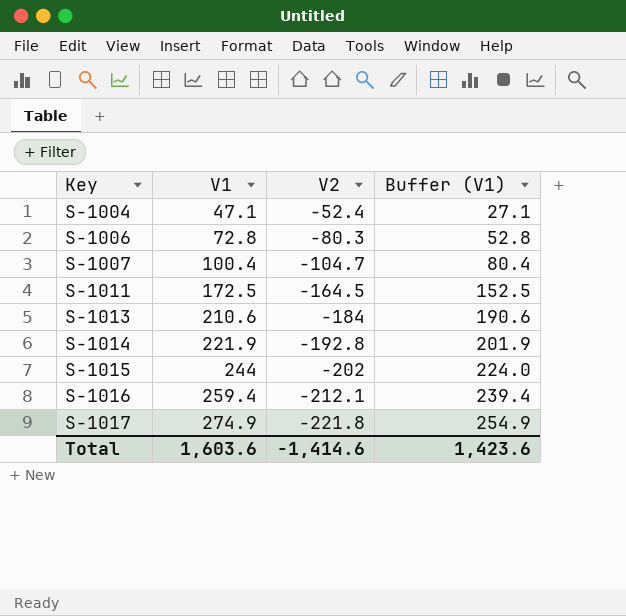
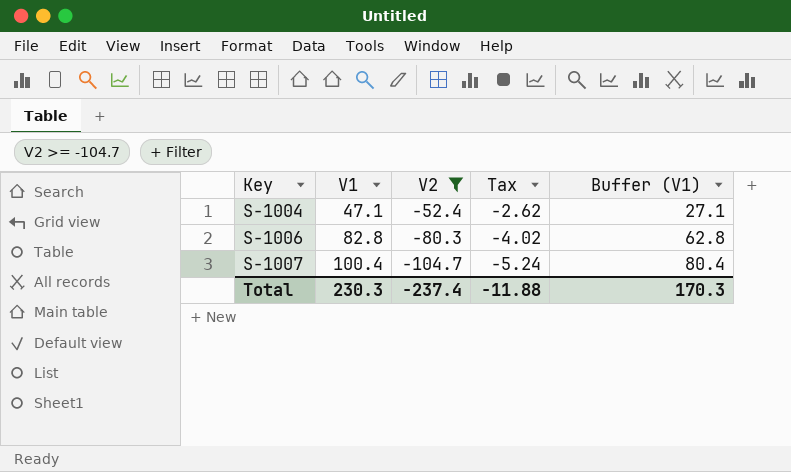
filter: none -> V2 >= -104.7
column Tax | formula: none -> [V2] * 0.05
S-1006 | V1: 72.8 -> 82.8
S-1006 | Buffer (V1): 52.8 -> 62.8
Total | V1: 1,603.6 -> 230.3
Total | V2: -1,414.6 -> -237.4
Total | Buffer (V1): 1,423.6 -> 170.3

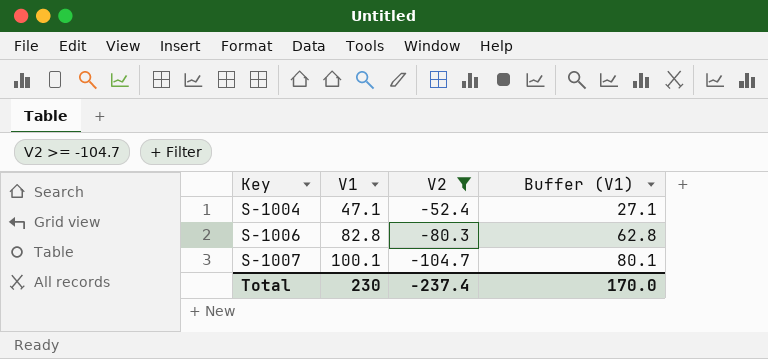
column Tax | formula: [V2] * 0.05 -> none
S-1007 | V1: 100.4 -> 100.1
S-1007 | Buffer (V1): 80.4 -> 80.1
Total | V1: 230.3 -> 230
Total | Buffer (V1): 170.3 -> 170.0

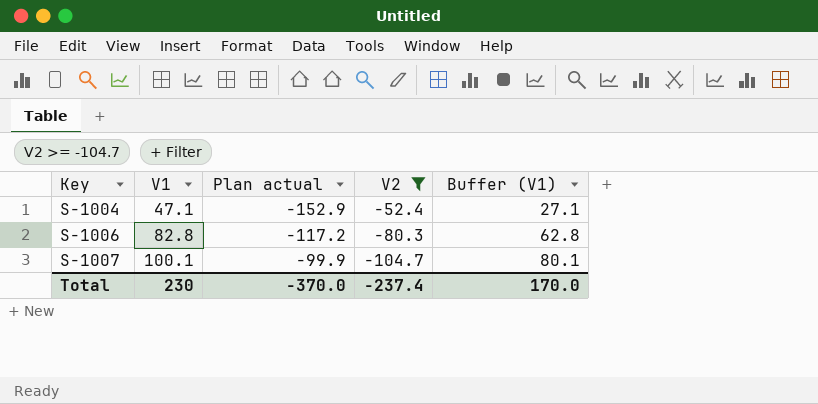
column Plan actual | formula: none -> [V1] - 200

